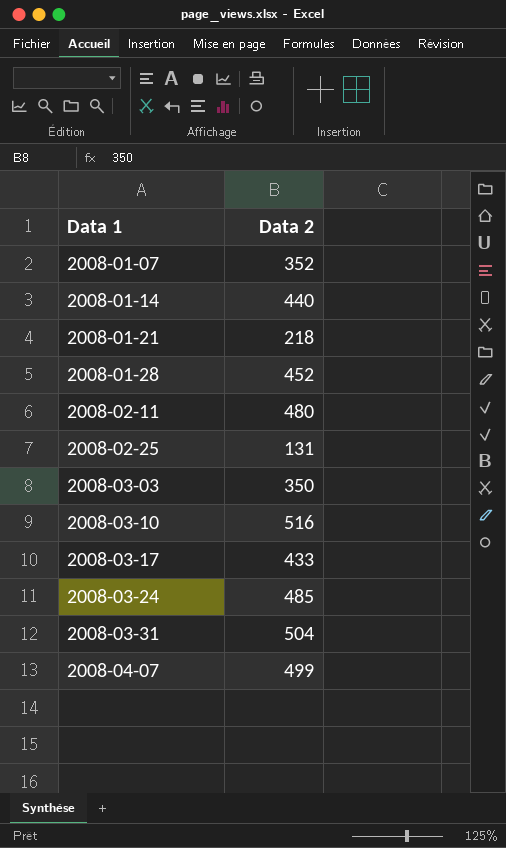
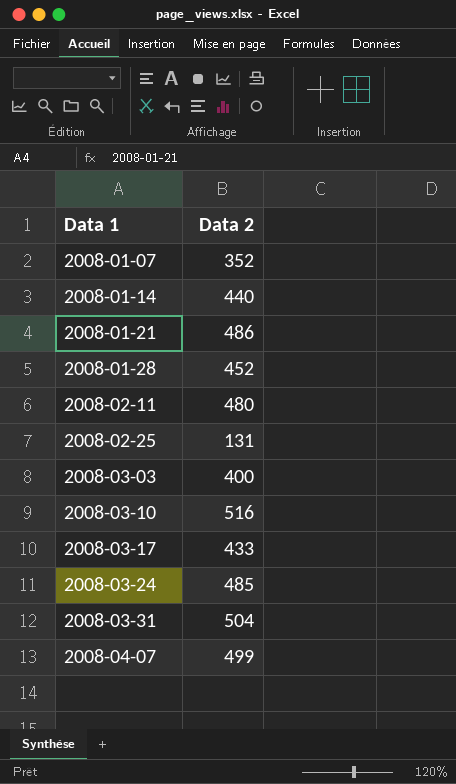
2008-01-21 | Data 2: 218 -> 486
2008-03-03 | Data 2: 350 -> 400

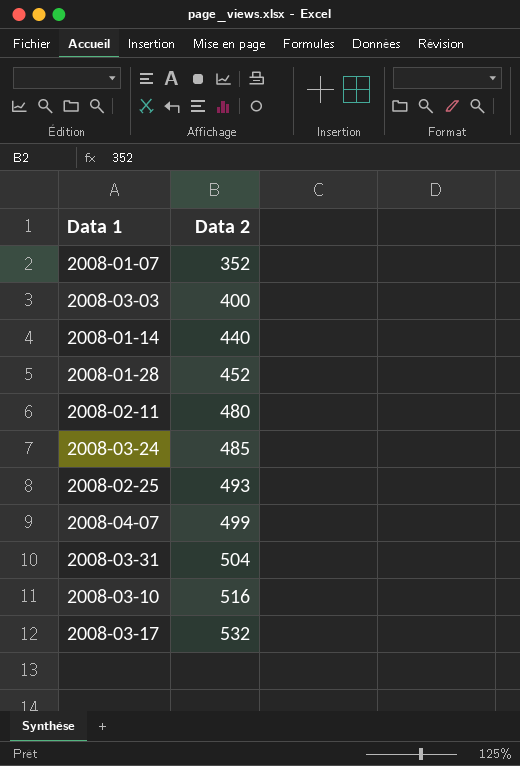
row order: Data 1 ascending -> Data 2 ascending
row 2008-01-21: 486 -> none
2008-02-25 | Data 2: 131 -> 493
2008-03-17 | Data 2: 433 -> 532

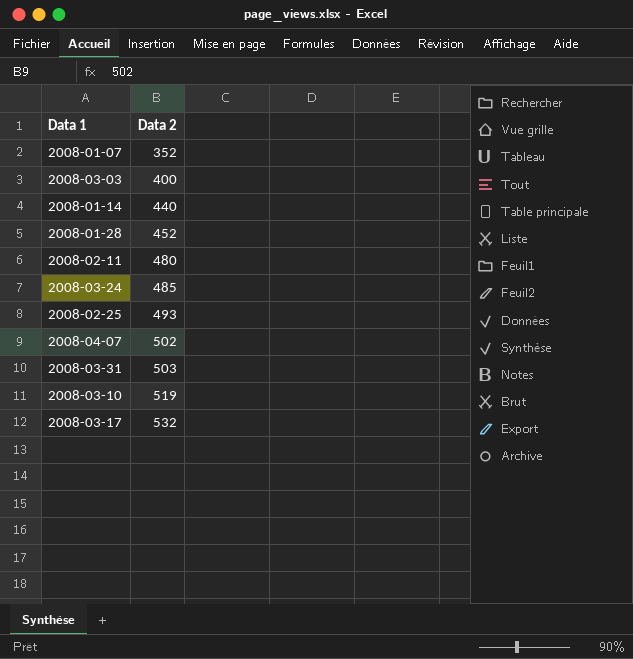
2008-04-07 | Data 2: 499 -> 502
2008-03-31 | Data 2: 504 -> 503
2008-03-10 | Data 2: 516 -> 519

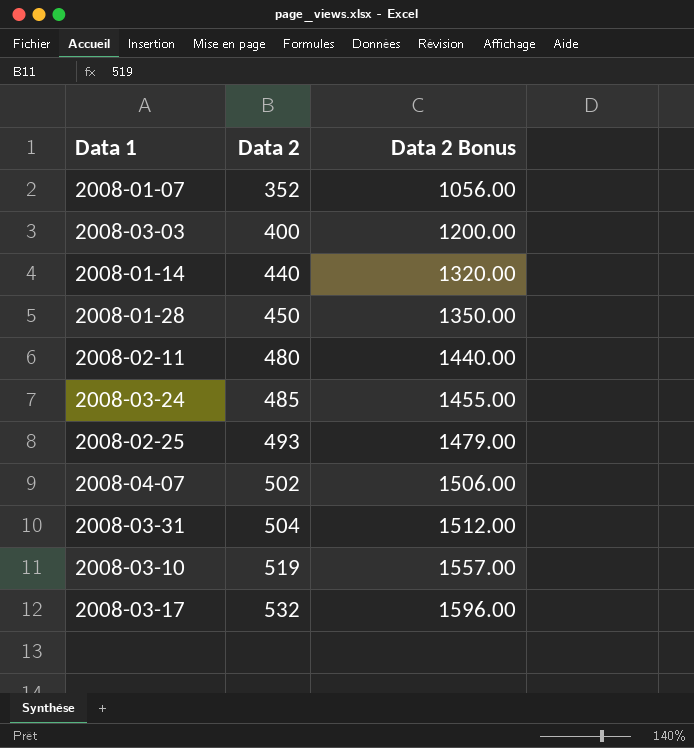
column Data 2 Bonus | formula: none -> [Data 2] * 3
2008-01-28 | Data 2: 452 -> 450
2008-03-31 | Data 2: 503 -> 504

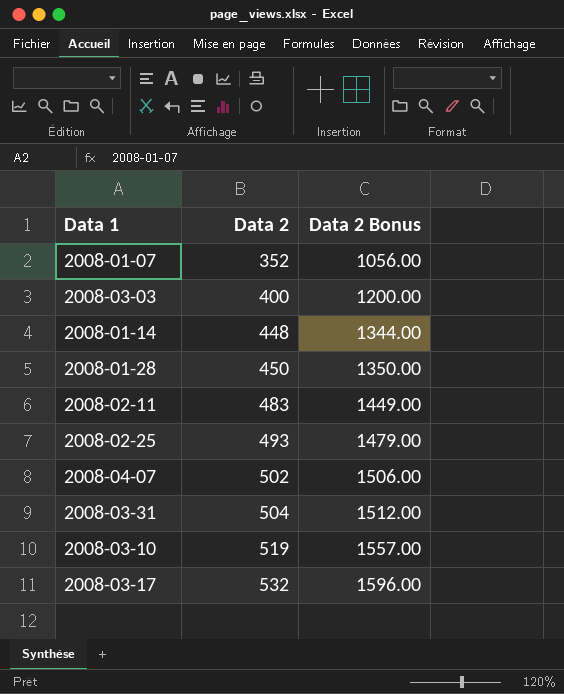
row 2008-03-24: 485 | 1455.00 -> none
2008-01-14 | Data 2: 440 -> 448
2008-01-14 | Data 2 Bonus: 1320.00 -> 1344.00
2008-02-11 | Data 2: 480 -> 483
2008-02-11 | Data 2 Bonus: 1440.00 -> 1449.00

